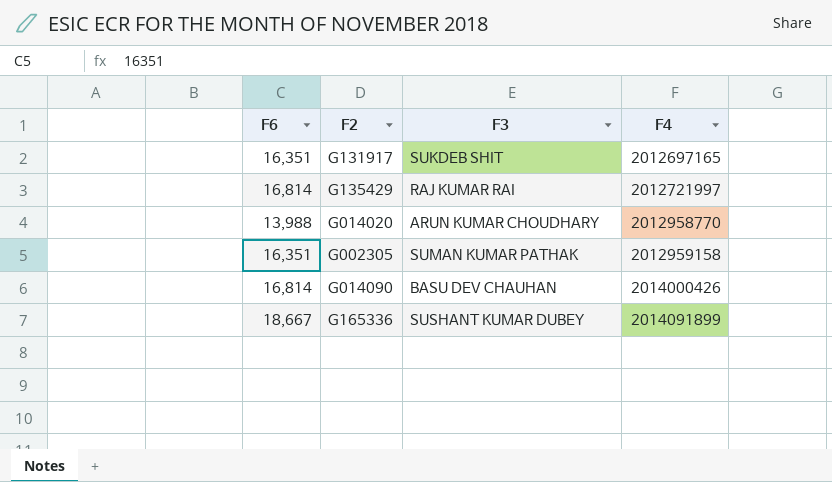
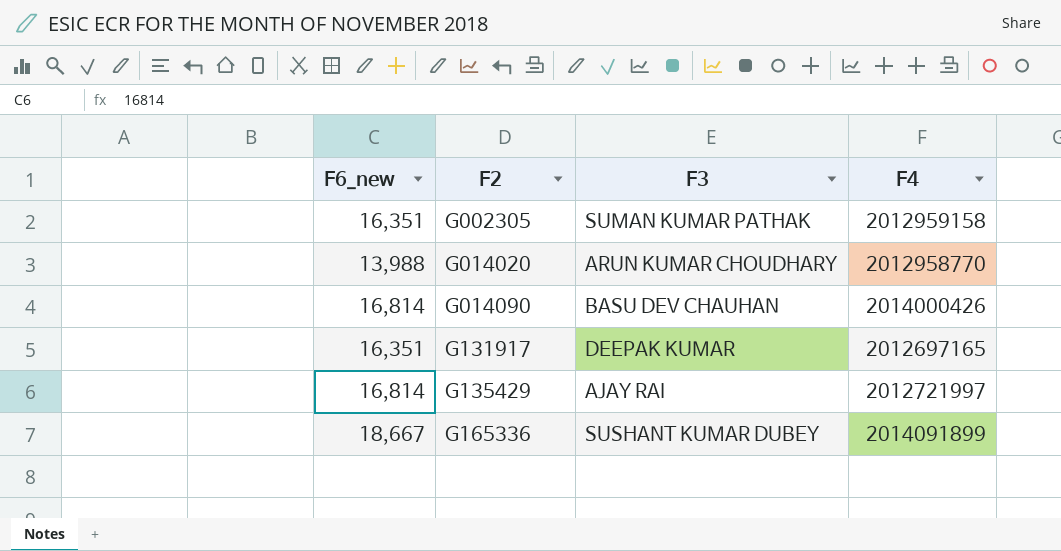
row order: F4 ascending -> F2 ascending
column name: F6 -> F6_new
G131917 | F3: SUKDEB SHIT -> DEEPAK KUMAR
G135429 | F3: RAJ KUMAR RAI -> AJAY RAI

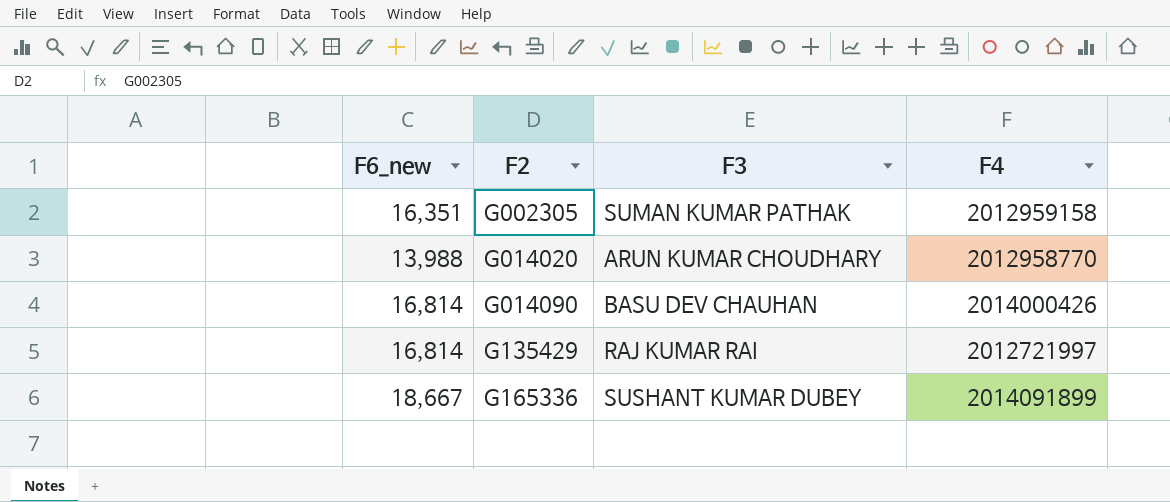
row G131917: 16,351 | DEEPAK KUMAR | 2012697165 -> none
G135429 | F3: AJAY RAI -> RAJ KUMAR RAI

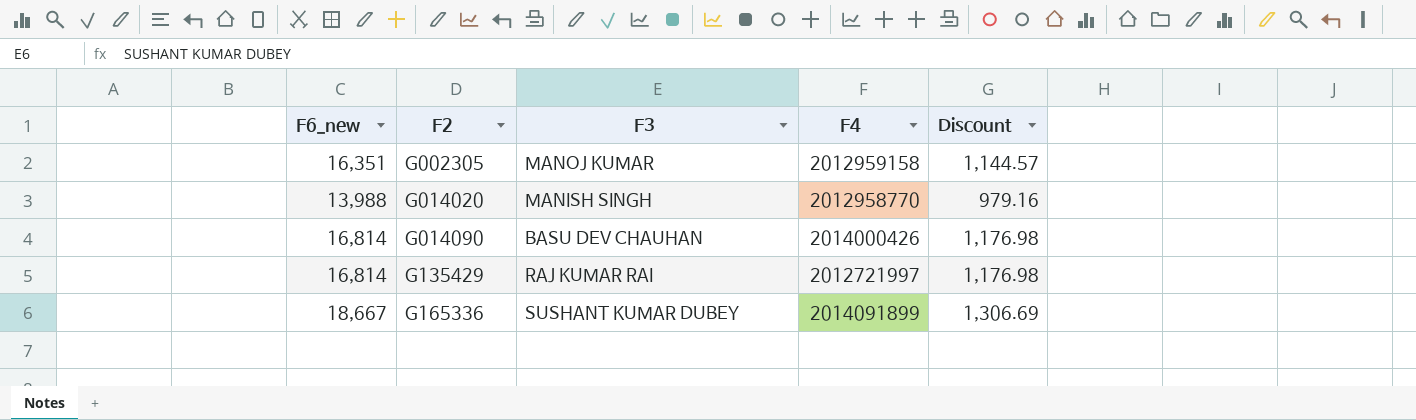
column Discount | formula: none -> [F6_new] * 0.07
G002305 | F3: SUMAN KUMAR PATHAK -> MANOJ KUMAR
G014020 | F3: ARUN KUMAR CHOUDHARY -> MANISH SINGH

